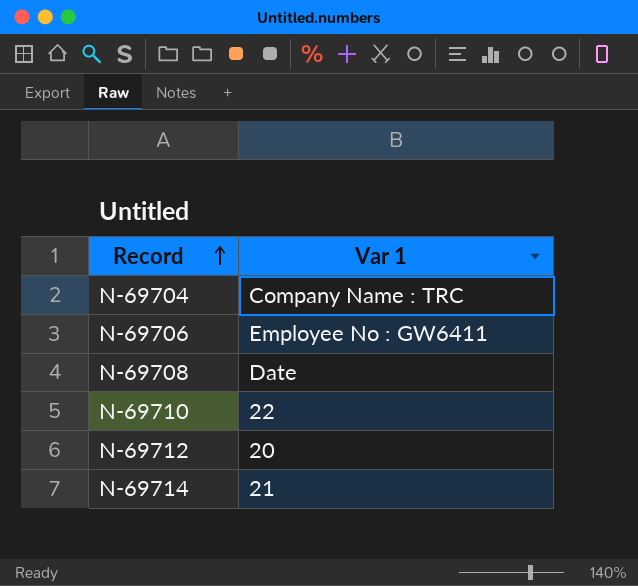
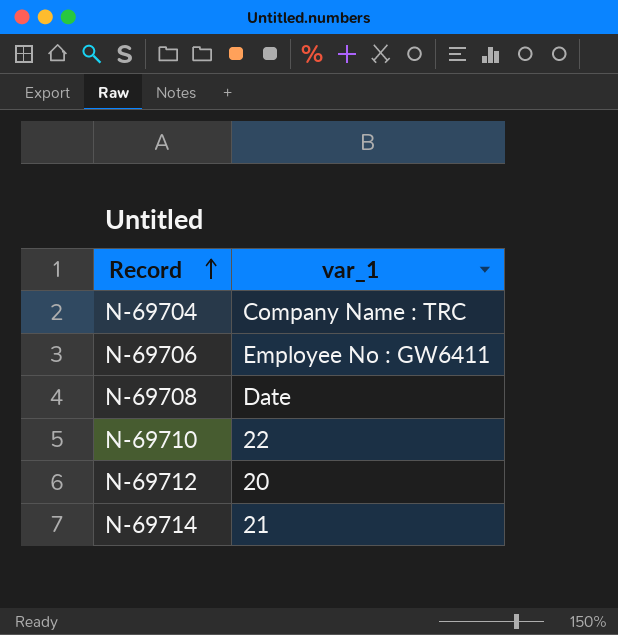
column name: Var 1 -> var_1

